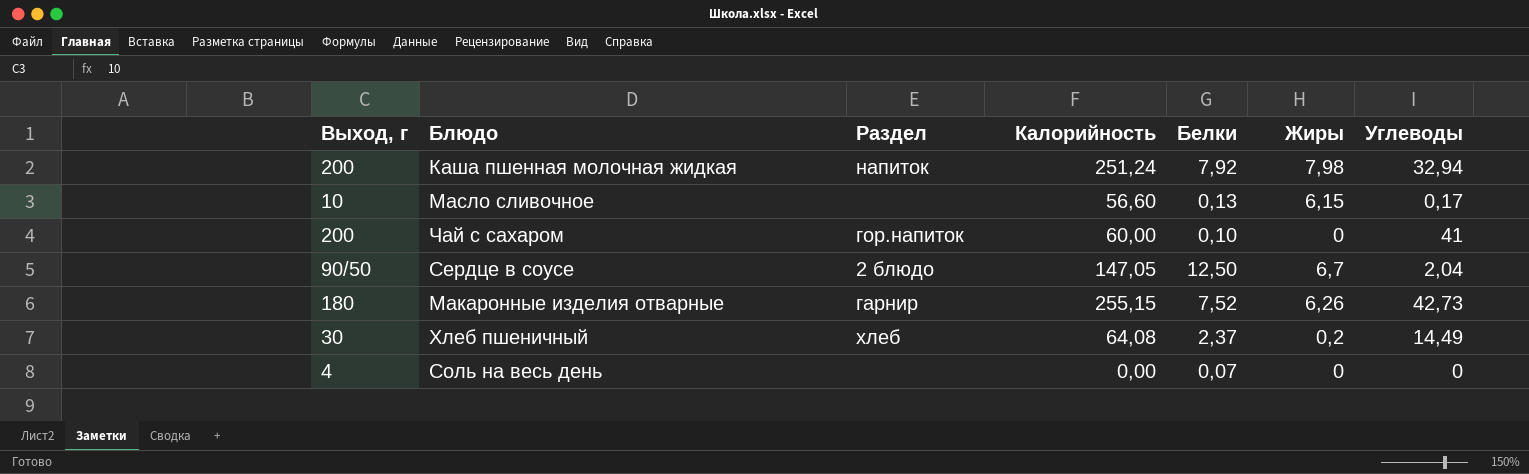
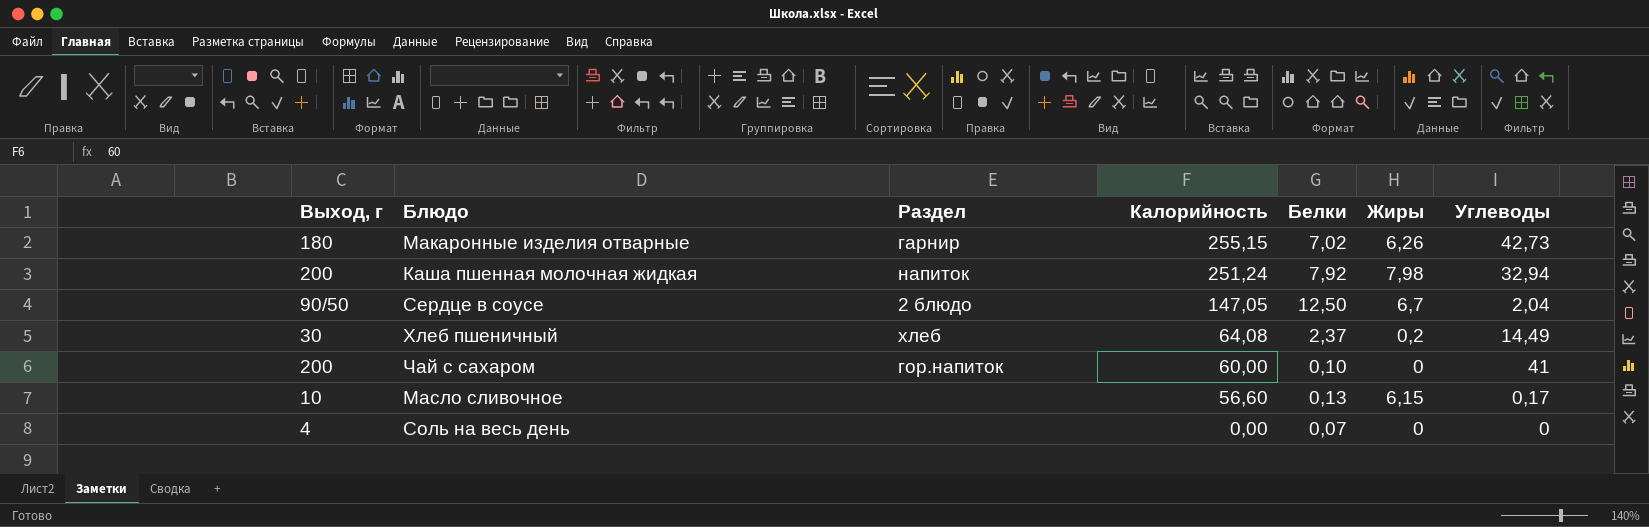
row order: none -> Калорийность descending
Макаронные изделия отварные | Белки: 7,52 -> 7,02

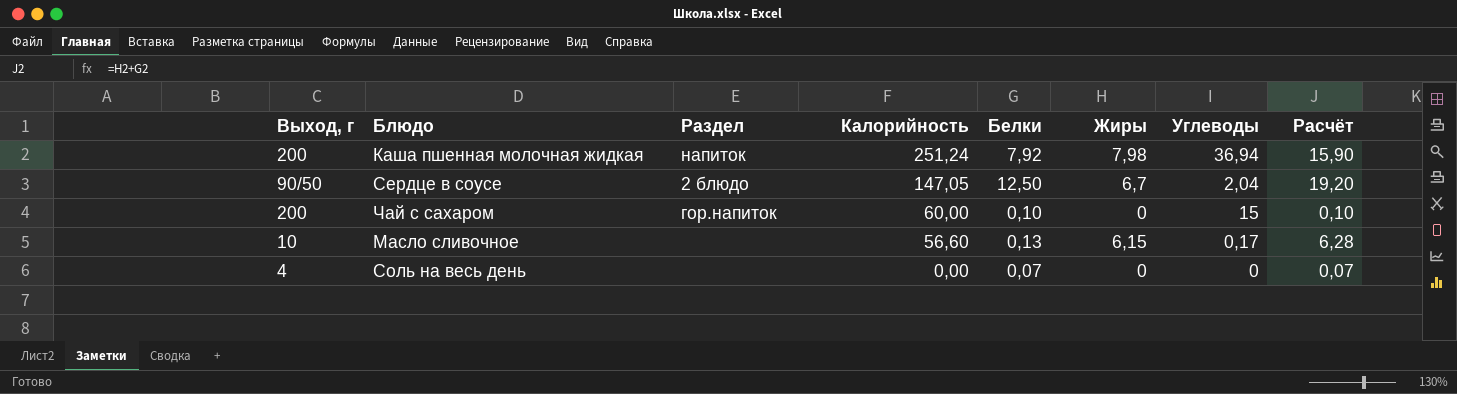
column Расчёт | formula: none -> [Белки] + [Жиры]
row Макаронные изделия отварные: 180 | гарнир | 255,15 | 7,02 | 6,26 | 42,73 -> none
row Хлеб пшеничный: 30 | хлеб | 64,08 | 2,37 | 0,2 | 14,49 -> none
Каша пшенная молочная жидкая | Углеводы: 32,94 -> 36,94
Чай с сахаром | Углеводы: 41 -> 15

